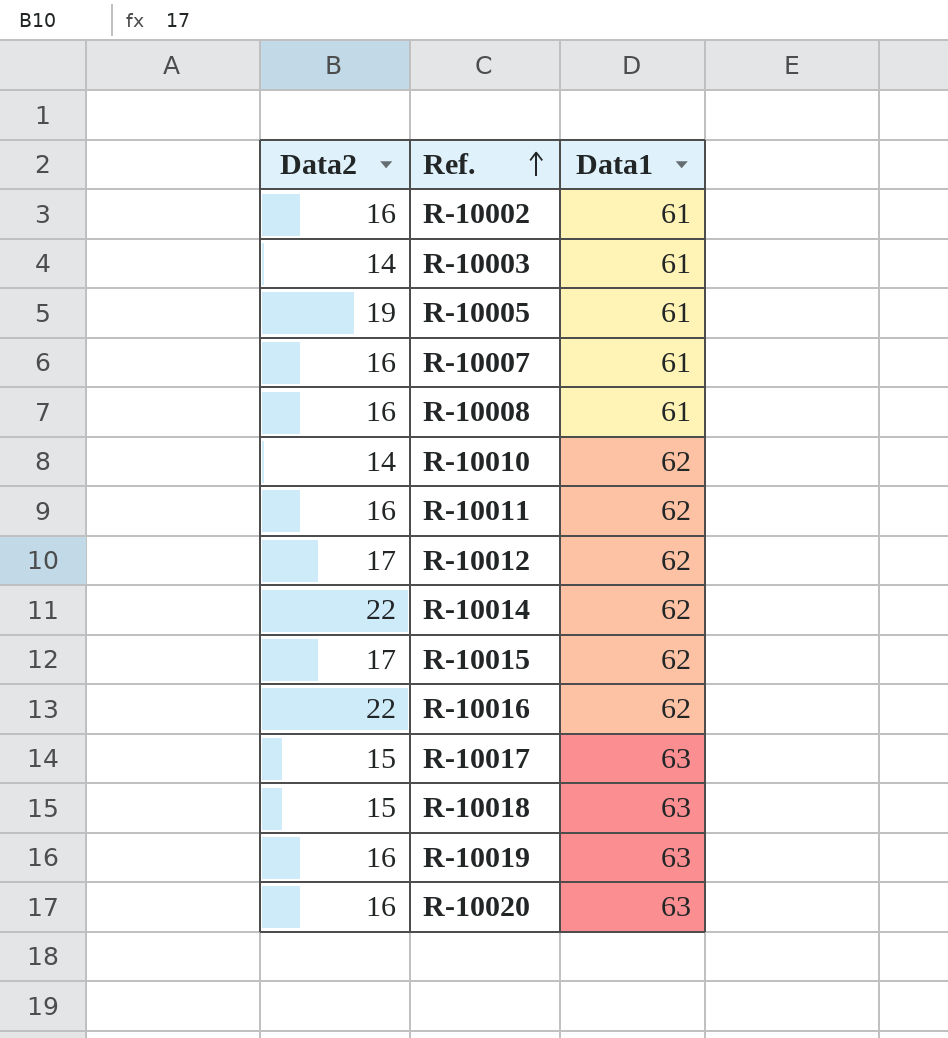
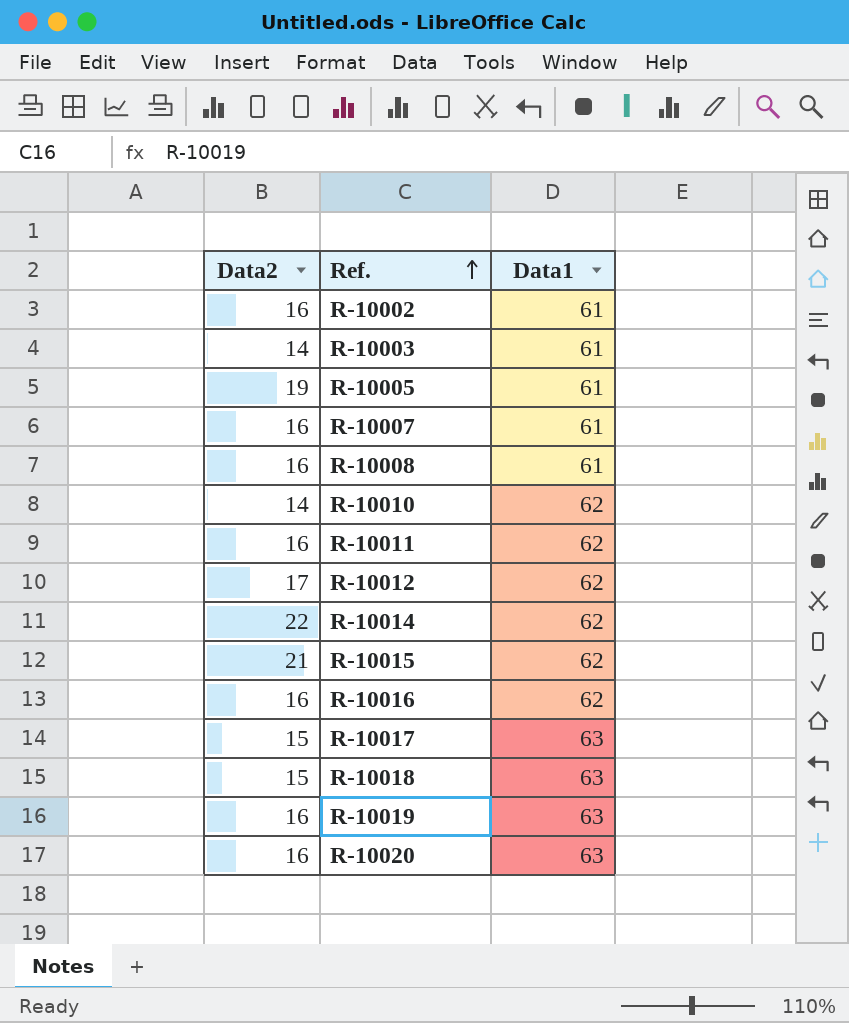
R-10015 | Data2: 17 -> 21
R-10016 | Data2: 22 -> 16

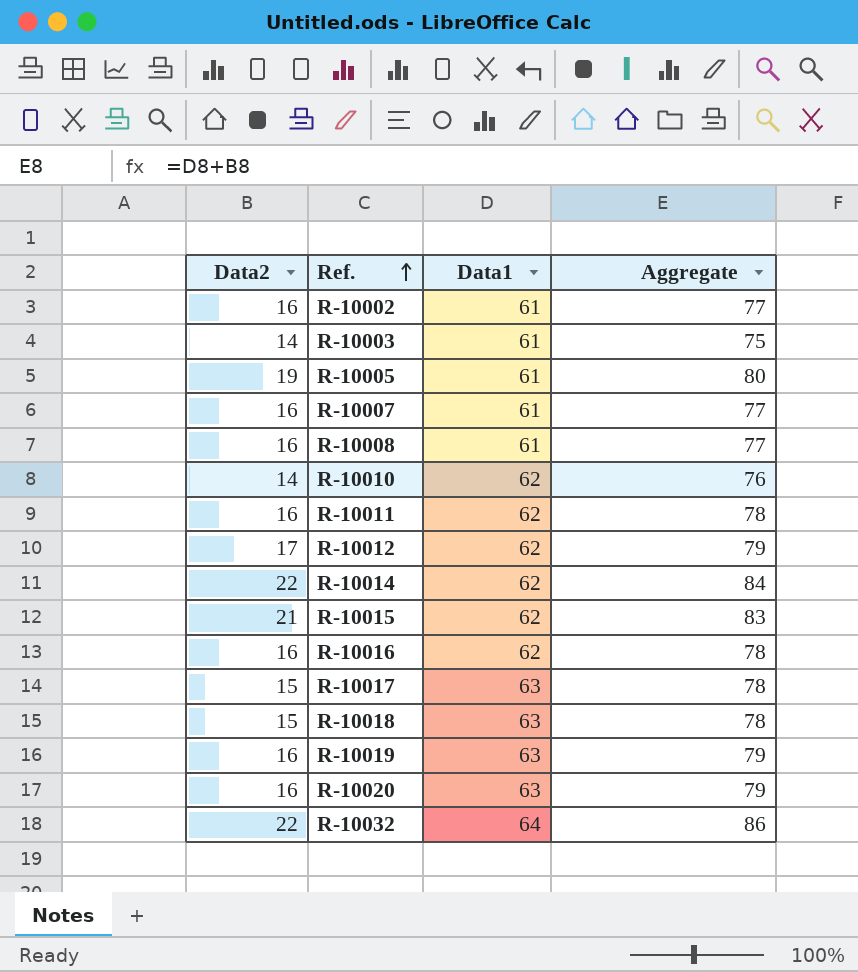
column Aggregate | formula: none -> [Data2] + [Data1]
row R-10032: none -> 22 | 64 | 86

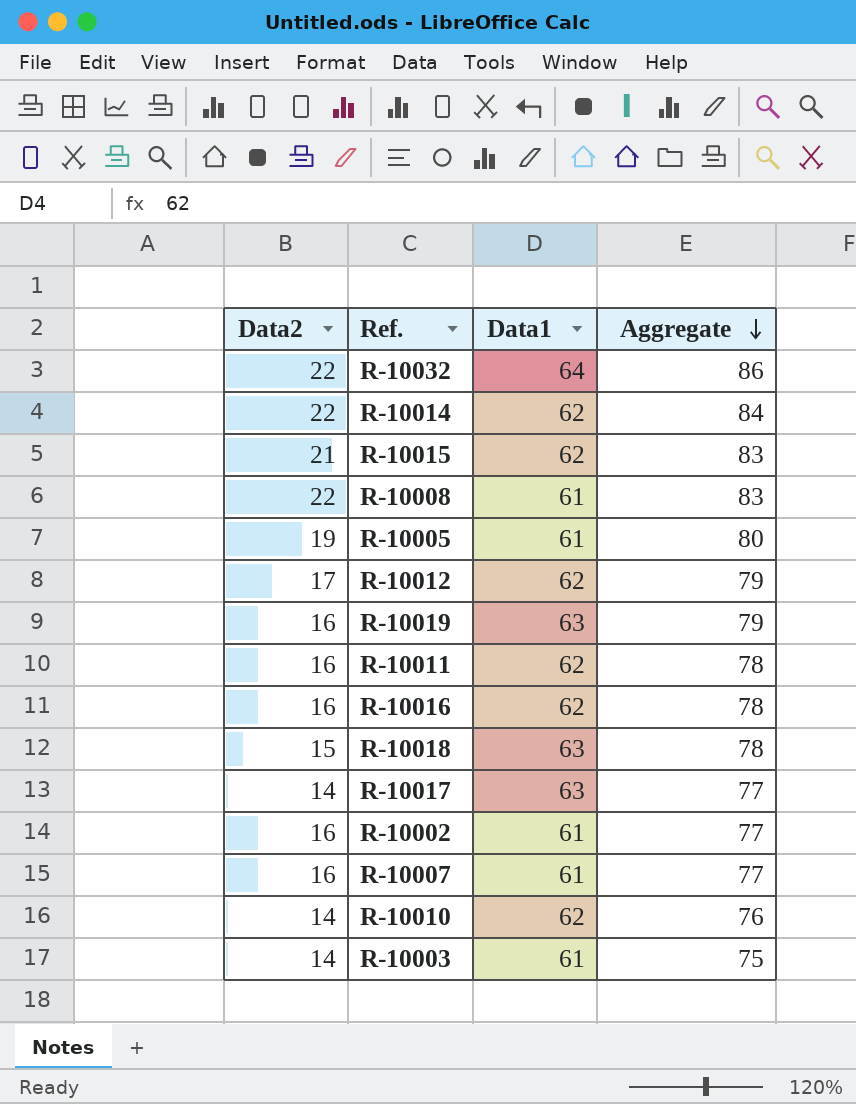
row order: Ref. ascending -> Aggregate descending
row R-10020: 16 | 63 | 79 -> none
R-10008 | Data2: 16 -> 22
R-10008 | Aggregate: 77 -> 83
R-10017 | Data2: 15 -> 14
R-10017 | Aggregate: 78 -> 77

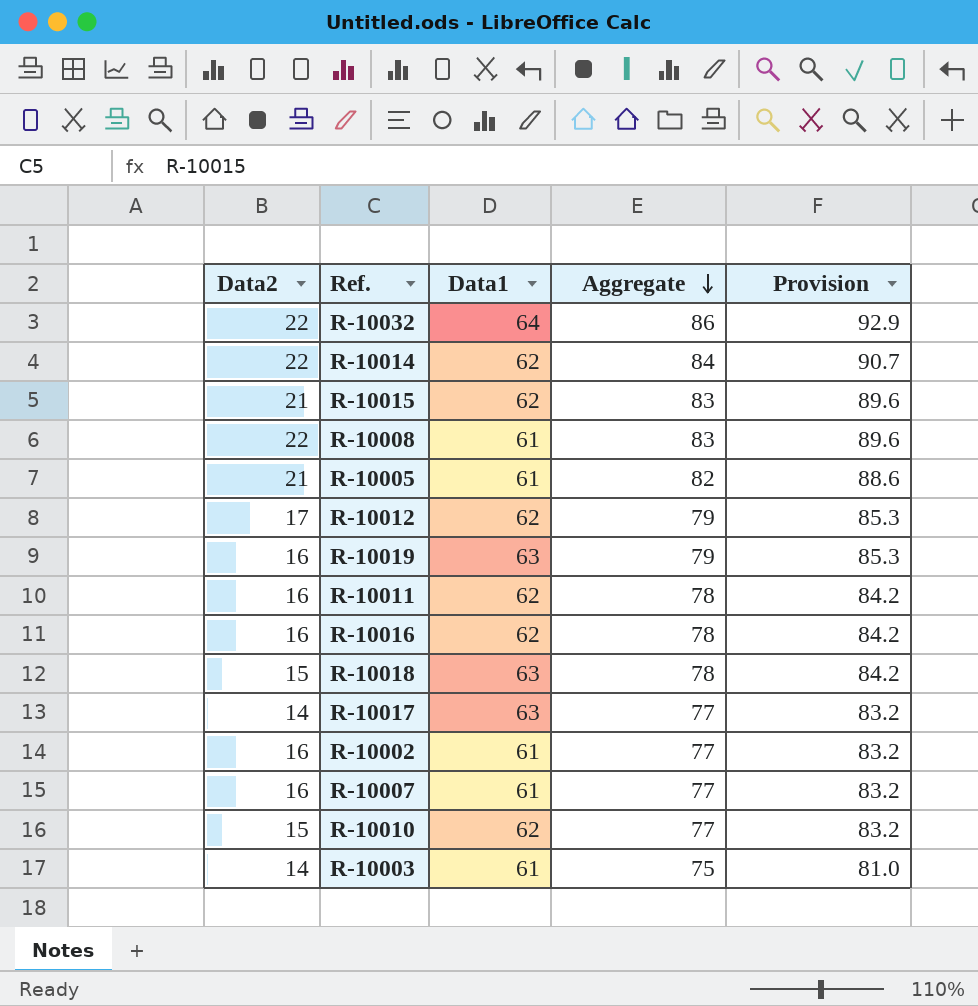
column Provision | formula: none -> [Aggregate] * 1.08
R-10005 | Data2: 19 -> 21
R-10005 | Aggregate: 80 -> 82
R-10010 | Data2: 14 -> 15
R-10010 | Aggregate: 76 -> 77

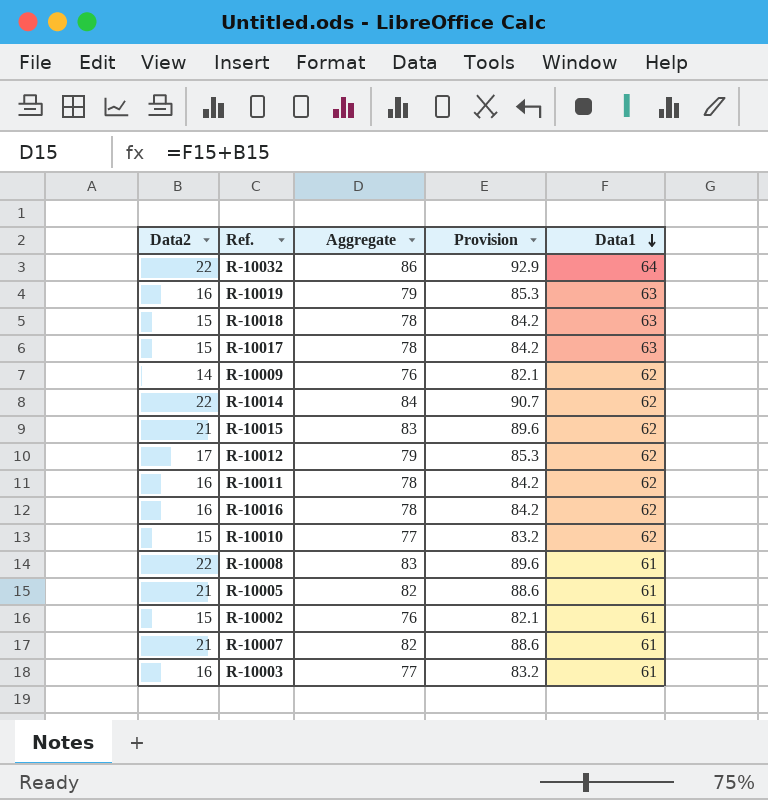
row order: Aggregate descending -> Data1 descending
column Data1 | position: 3 -> 5
R-10017 | Data2: 14 -> 15
R-10017 | Aggregate: 77 -> 78
R-10017 | Provision: 83.2 -> 84.2
row R-10009: none -> 14 | 76 | 82.1 | 62
R-10002 | Data2: 16 -> 15
R-10002 | Aggregate: 77 -> 76
R-10002 | Provision: 83.2 -> 82.1
R-10007 | Data2: 16 -> 21
R-10007 | Aggregate: 77 -> 82
R-10007 | Provision: 83.2 -> 88.6
R-10003 | Data2: 14 -> 16
R-10003 | Aggregate: 75 -> 77
R-10003 | Provision: 81.0 -> 83.2

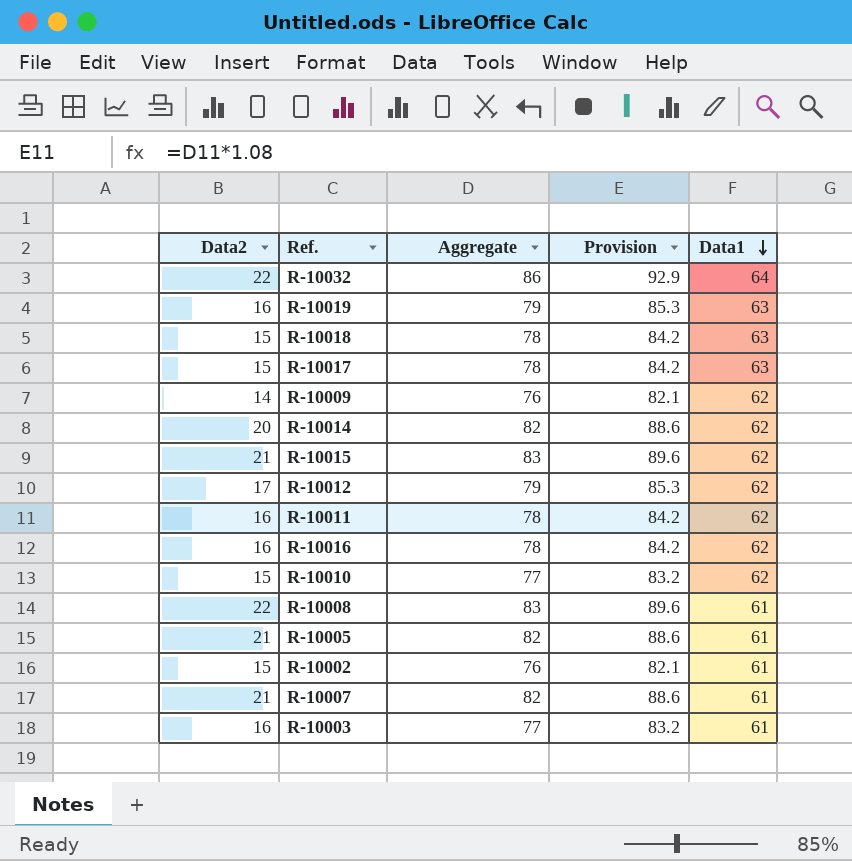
R-10014 | Data2: 22 -> 20
R-10014 | Aggregate: 84 -> 82
R-10014 | Provision: 90.7 -> 88.6

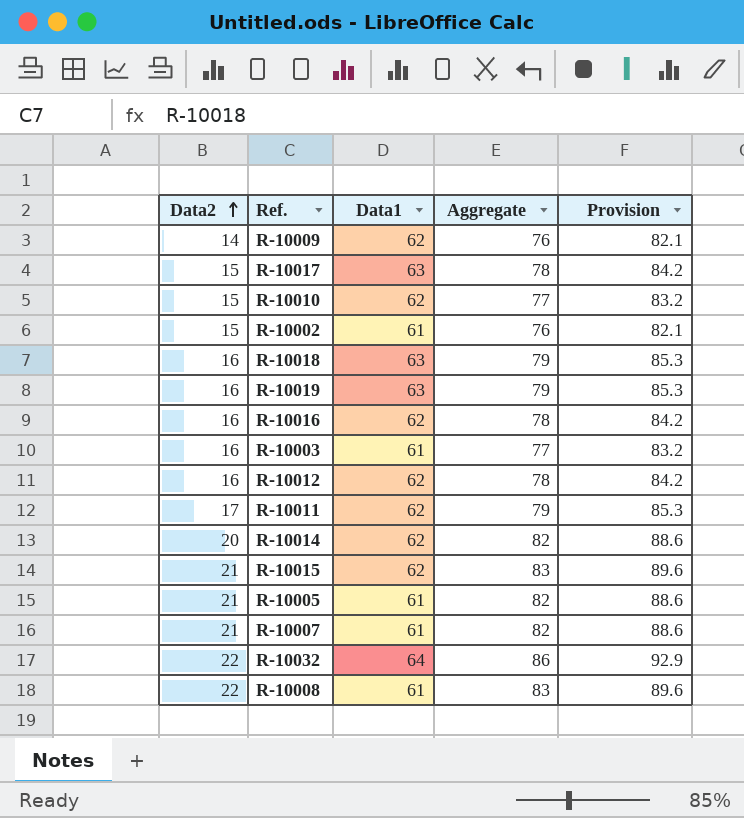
row order: Data1 descending -> Data2 ascending
column Data1 | position: 5 -> 3
R-10018 | Data2: 15 -> 16
R-10018 | Aggregate: 78 -> 79
R-10018 | Provision: 84.2 -> 85.3
R-10012 | Data2: 17 -> 16
R-10012 | Aggregate: 79 -> 78
R-10012 | Provision: 85.3 -> 84.2
R-10011 | Data2: 16 -> 17
R-10011 | Aggregate: 78 -> 79
R-10011 | Provision: 84.2 -> 85.3

